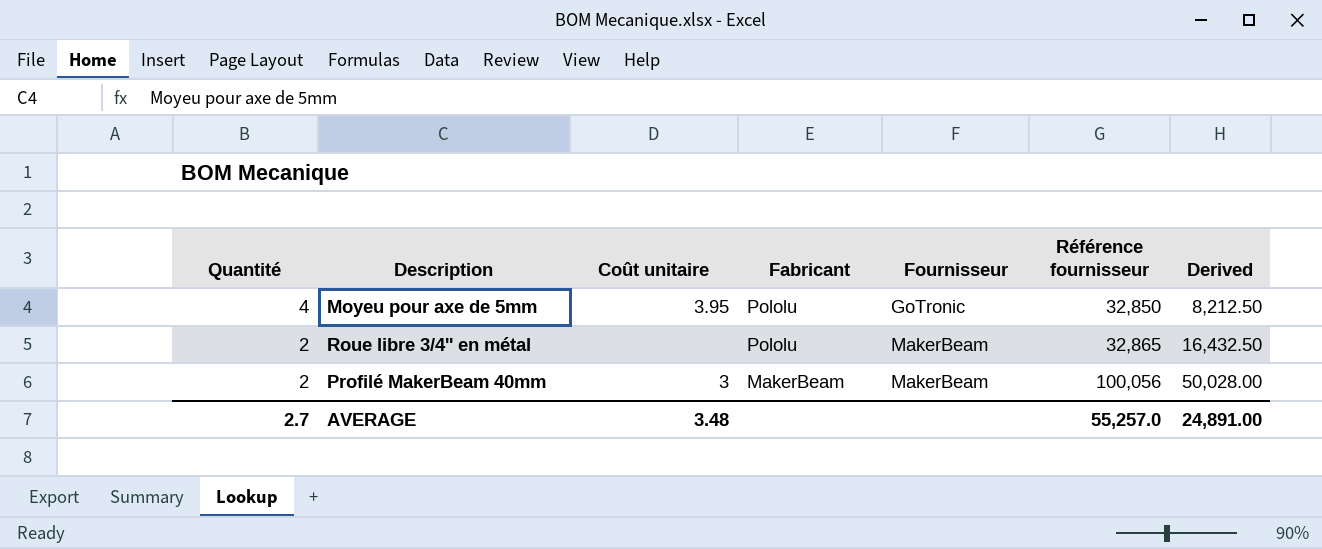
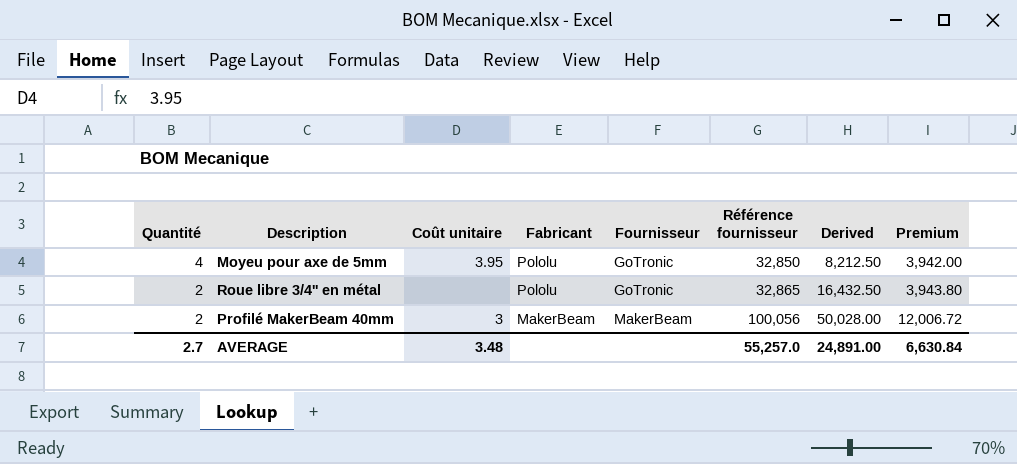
column Premium | formula: none -> [Référence fournisseur] * 0.12
Roue libre 3/4'' en métal | Fournisseur: MakerBeam -> GoTronic

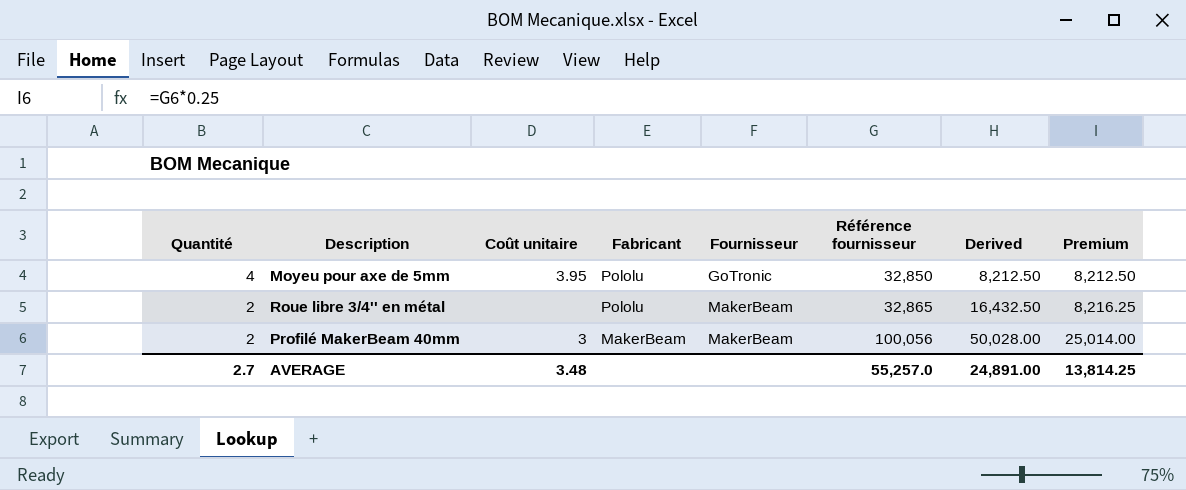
column Premium | formula: [Référence fournisseur] * 0.12 -> [Référence fournisseur] * 0.25
Roue libre 3/4'' en métal | Fournisseur: GoTronic -> MakerBeam
AVERAGE | Premium: 6,630.84 -> 13,814.25

